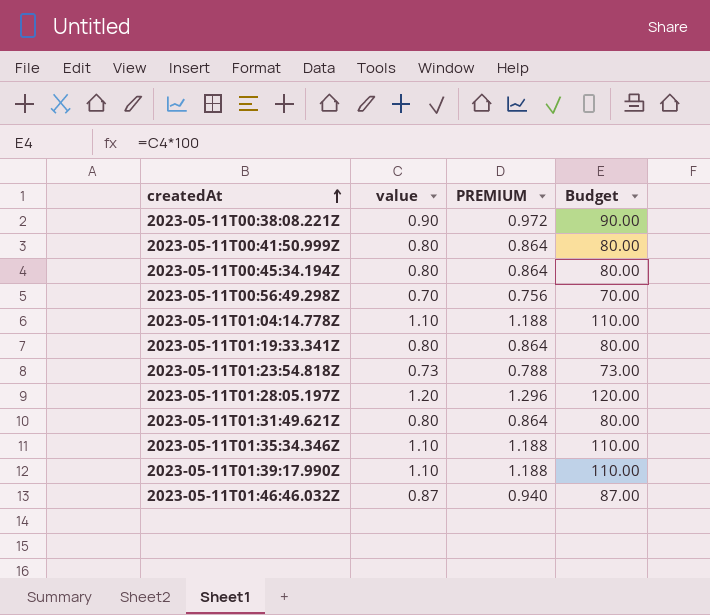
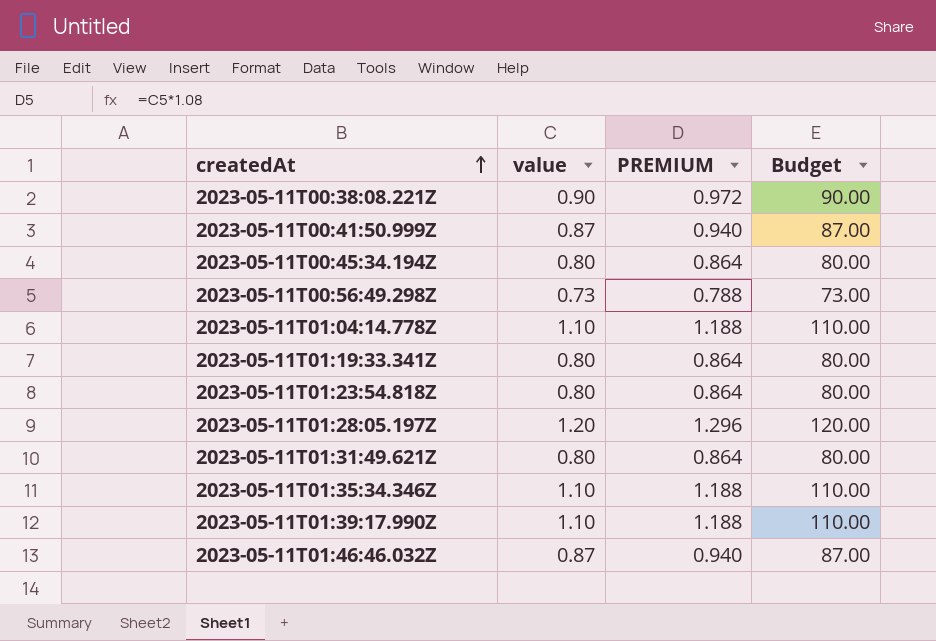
2023-05-11T00:41:50.999Z | value: 0.80 -> 0.87
2023-05-11T00:41:50.999Z | PREMIUM: 0.864 -> 0.940
2023-05-11T00:41:50.999Z | Budget: 80.00 -> 87.00
2023-05-11T00:56:49.298Z | value: 0.70 -> 0.73
2023-05-11T00:56:49.298Z | PREMIUM: 0.756 -> 0.788
2023-05-11T00:56:49.298Z | Budget: 70.00 -> 73.00
2023-05-11T01:23:54.818Z | value: 0.73 -> 0.80
2023-05-11T01:23:54.818Z | PREMIUM: 0.788 -> 0.864
2023-05-11T01:23:54.818Z | Budget: 73.00 -> 80.00

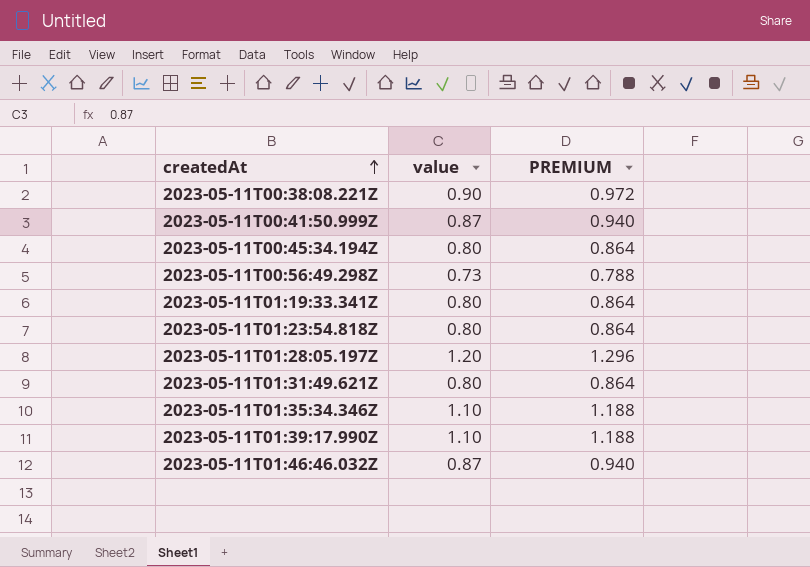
column Budget | formula: [value] * 100 -> none
row 2023-05-11T01:04:14.778Z: 1.10 | 1.188 | 110.00 -> none

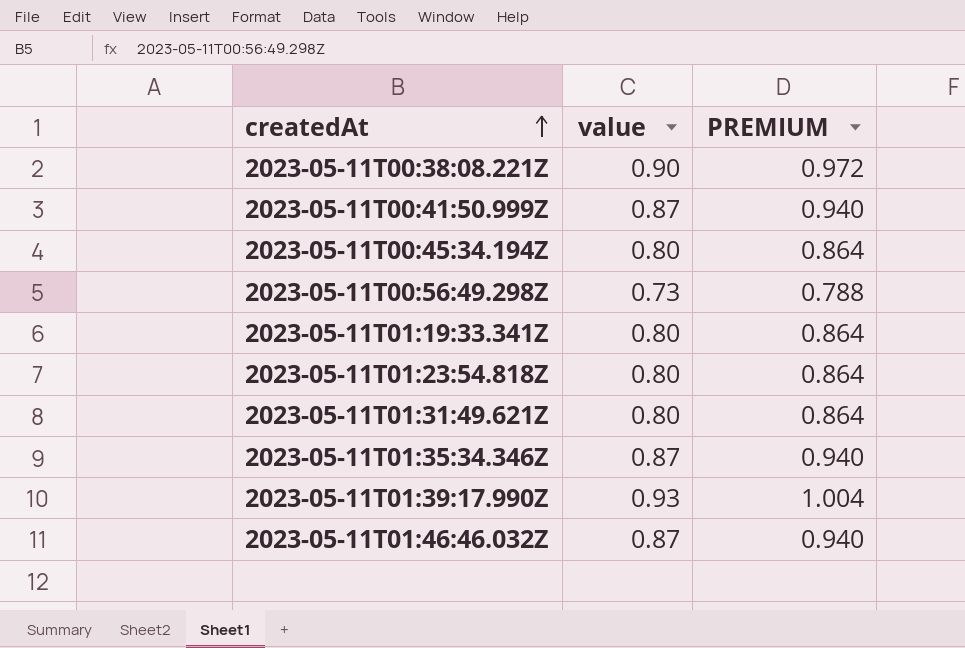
row 2023-05-11T01:28:05.197Z: 1.20 | 1.296 -> none
2023-05-11T01:35:34.346Z | value: 1.10 -> 0.87
2023-05-11T01:35:34.346Z | PREMIUM: 1.188 -> 0.940
2023-05-11T01:39:17.990Z | value: 1.10 -> 0.93
2023-05-11T01:39:17.990Z | PREMIUM: 1.188 -> 1.004

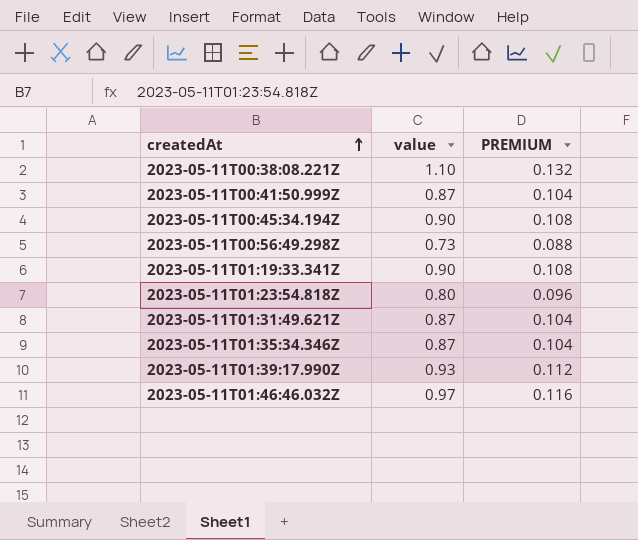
column PREMIUM | formula: [value] * 1.08 -> [value] * 0.12
2023-05-11T00:38:08.221Z | value: 0.90 -> 1.10
2023-05-11T00:45:34.194Z | value: 0.80 -> 0.90
2023-05-11T01:19:33.341Z | value: 0.80 -> 0.90
2023-05-11T01:31:49.621Z | value: 0.80 -> 0.87
2023-05-11T01:46:46.032Z | value: 0.87 -> 0.97

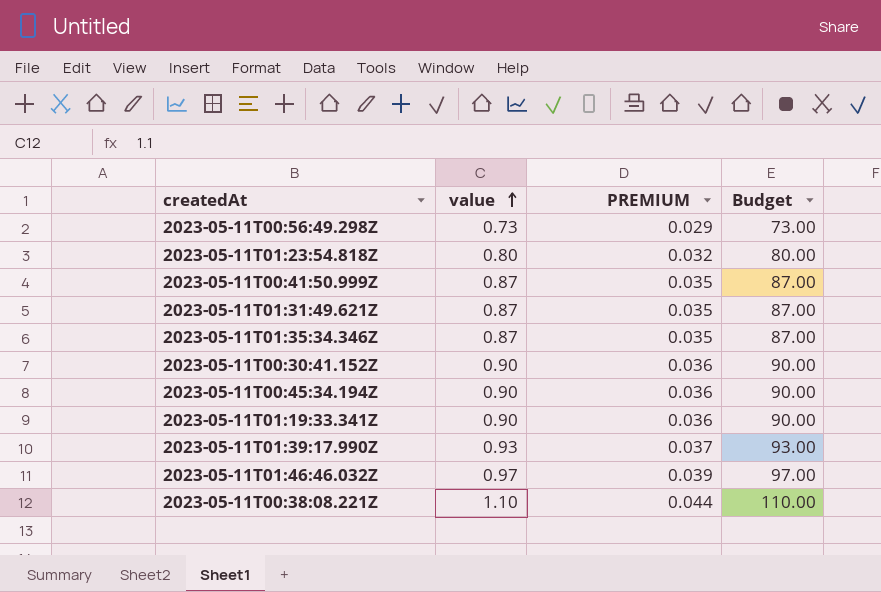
row order: createdAt ascending -> value ascending
column PREMIUM | formula: [value] * 0.12 -> [value] * 0.04
column Budget | formula: none -> [value] * 100
row 2023-05-11T00:30:41.152Z: none -> 0.90 | 0.036 | 90.00

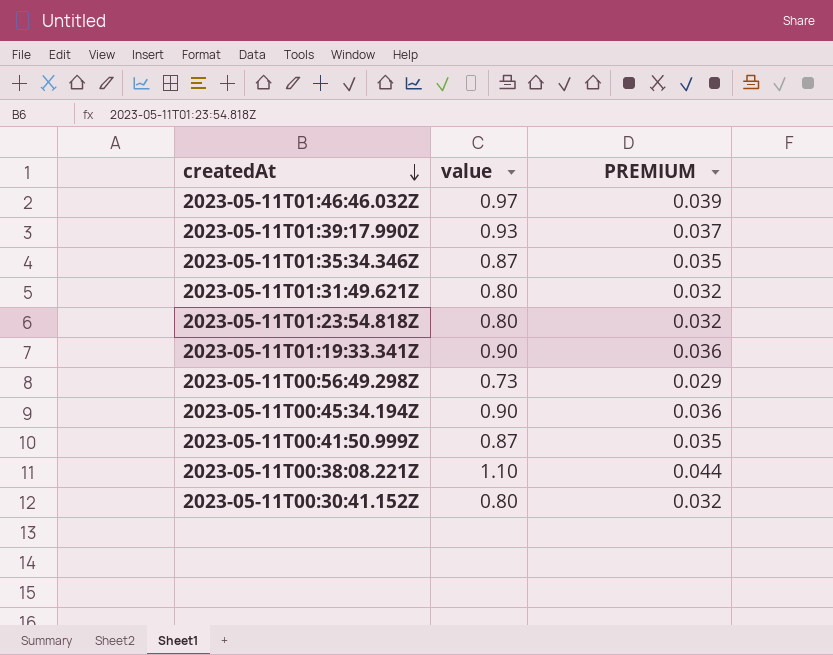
row order: value ascending -> createdAt descending
column Budget | formula: [value] * 100 -> none
2023-05-11T01:31:49.621Z | value: 0.87 -> 0.80
2023-05-11T01:31:49.621Z | PREMIUM: 0.035 -> 0.032
2023-05-11T00:30:41.152Z | value: 0.90 -> 0.80
2023-05-11T00:30:41.152Z | PREMIUM: 0.036 -> 0.032

